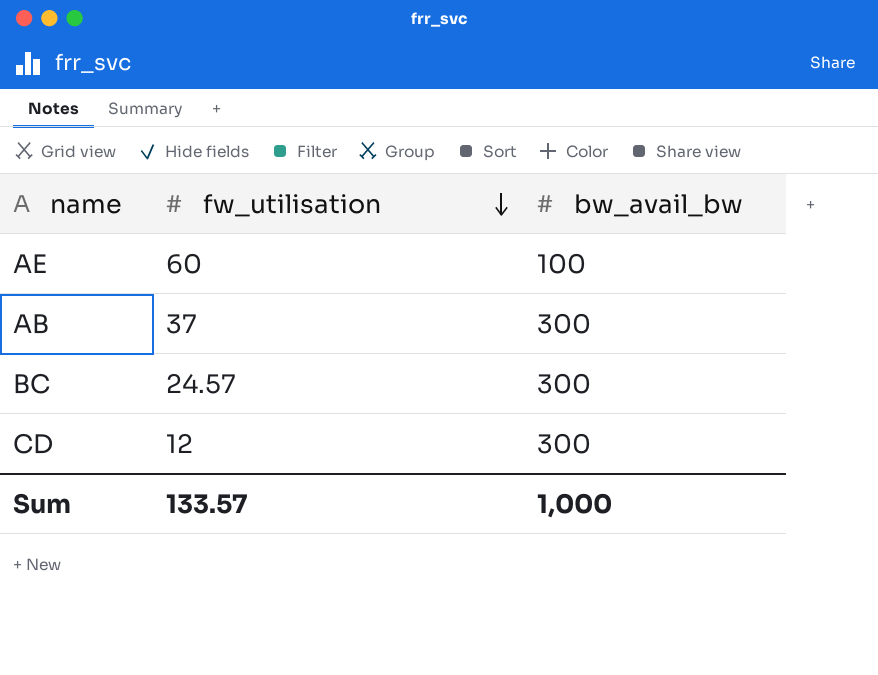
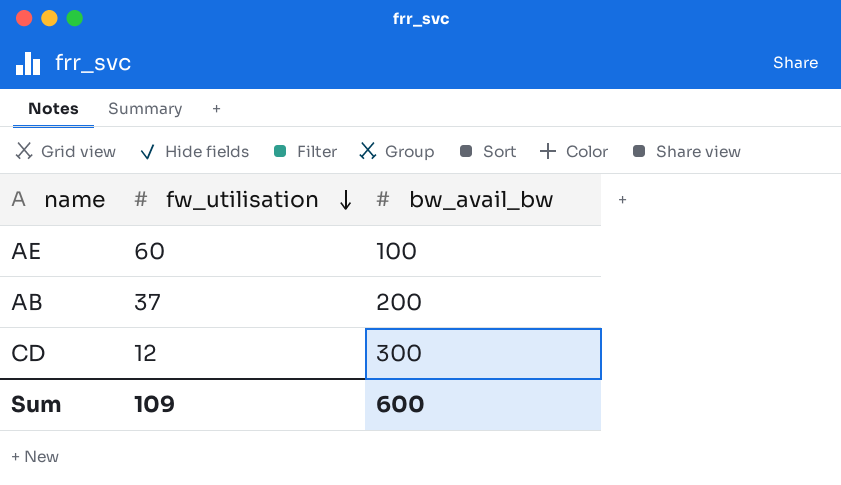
row BC: 24.57 | 300 -> none
AB | bw_avail_bw: 300 -> 200
Sum | fw_utilisation: 133.57 -> 109
Sum | bw_avail_bw: 1,000 -> 600

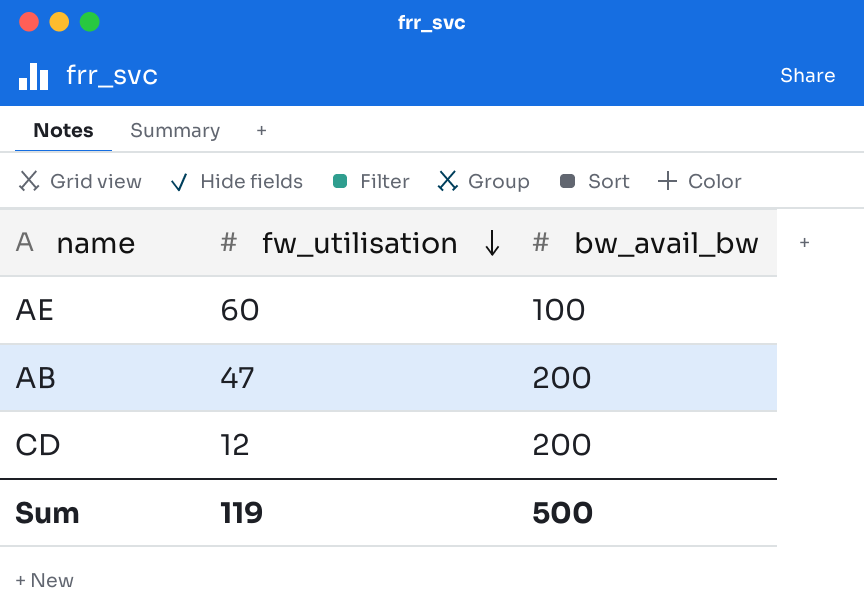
AB | fw_utilisation: 37 -> 47
CD | bw_avail_bw: 300 -> 200
Sum | fw_utilisation: 109 -> 119
Sum | bw_avail_bw: 600 -> 500

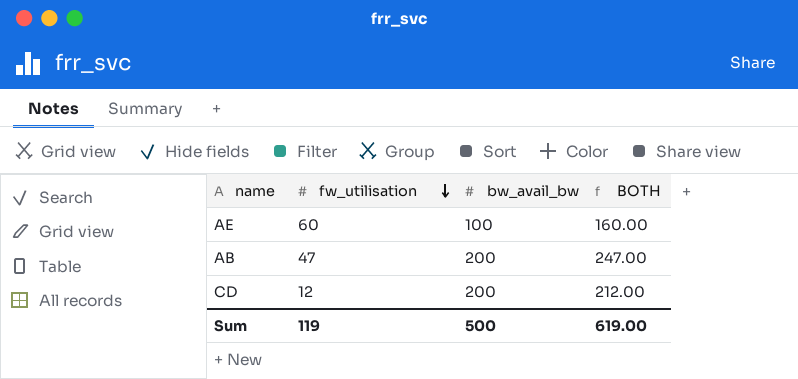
column BOTH | formula: none -> [fw_utilisation] + [bw_avail_bw]

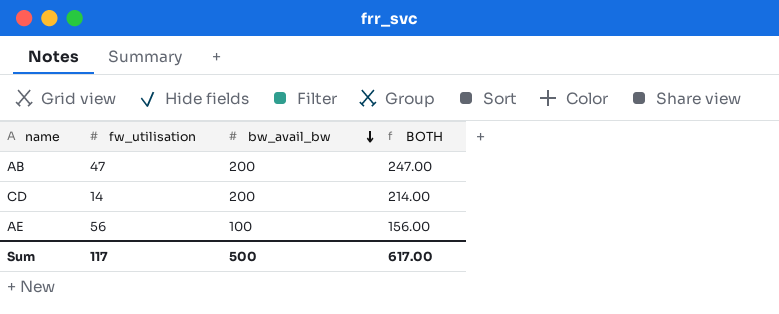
row order: fw_utilisation descending -> bw_avail_bw descending
CD | fw_utilisation: 12 -> 14
CD | BOTH: 212.00 -> 214.00
AE | fw_utilisation: 60 -> 56
AE | BOTH: 160.00 -> 156.00
Sum | fw_utilisation: 119 -> 117
Sum | BOTH: 619.00 -> 617.00

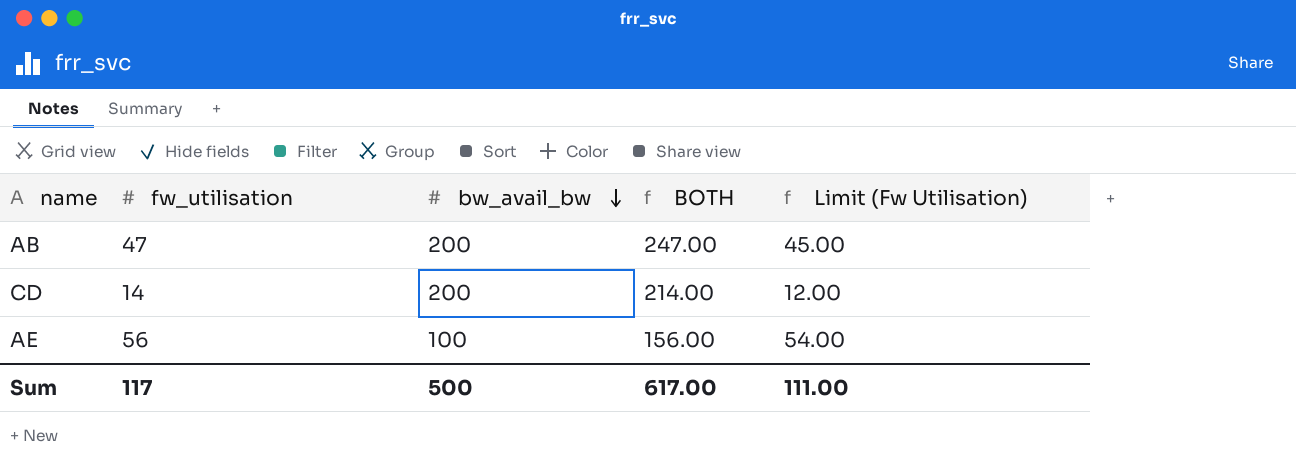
column Limit (Fw Utilisation) | formula: none -> [fw_utilisation] - 2

